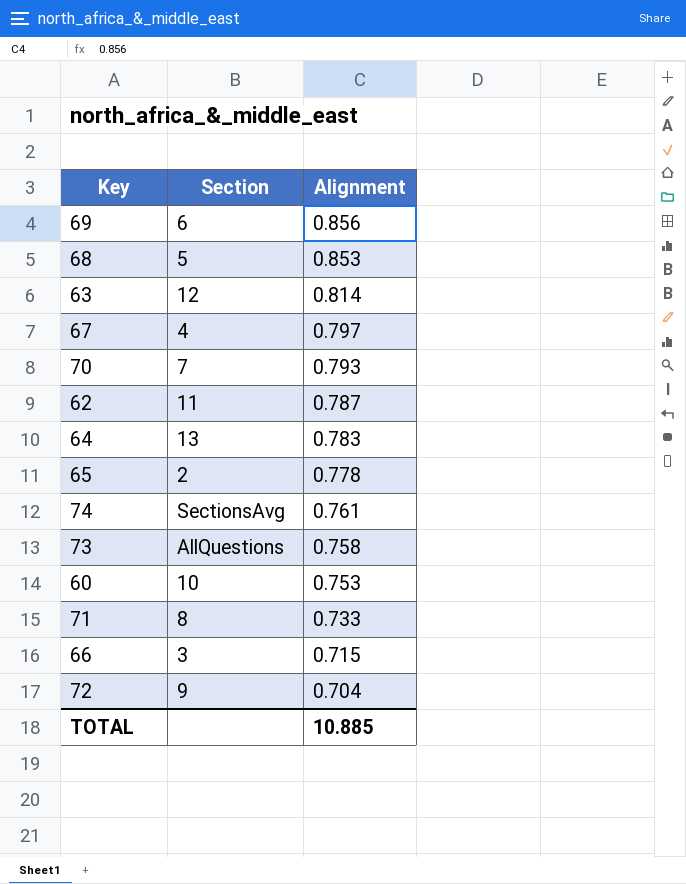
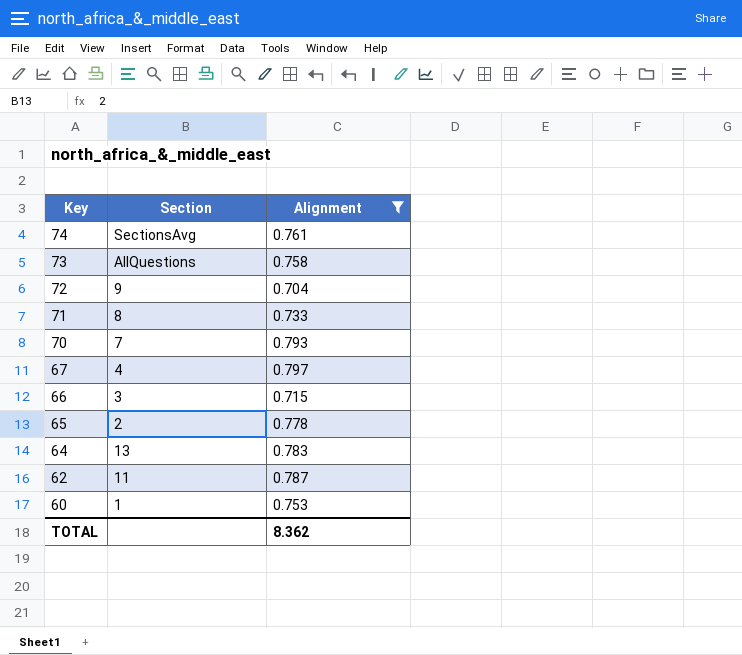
filter: none -> Alignment <= 0.797
row order: Alignment descending -> Key descending
60 | Section: 10 -> 1
TOTAL | Alignment: 10.885 -> 8.362

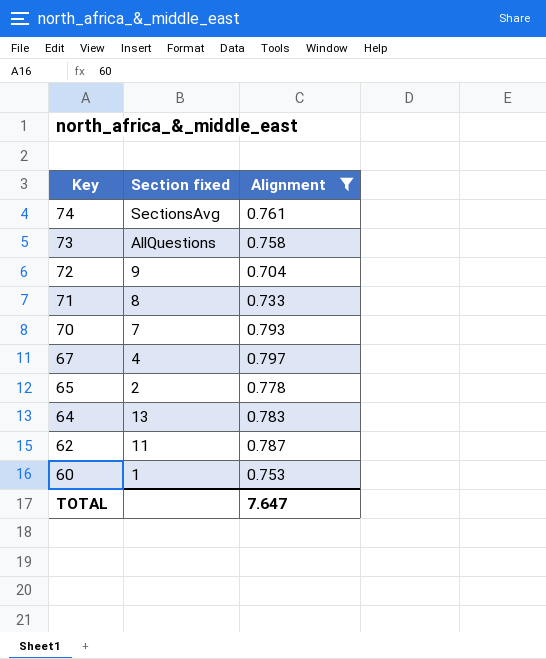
column name: Section -> Section fixed
row 66: 3 | 0.715 -> none
TOTAL | Alignment: 8.362 -> 7.647

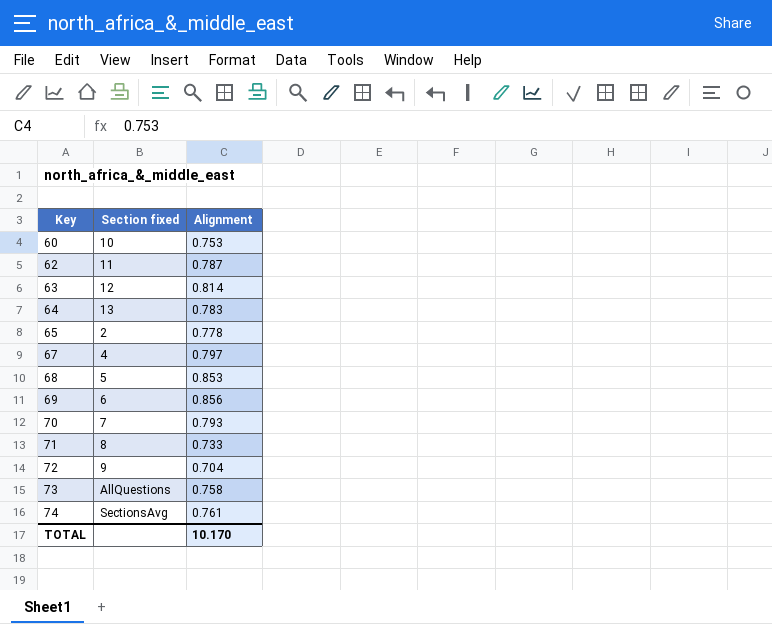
filter: Alignment <= 0.797 -> none
row order: Key descending -> Key ascending
60 | Section fixed: 1 -> 10
TOTAL | Alignment: 7.647 -> 10.170

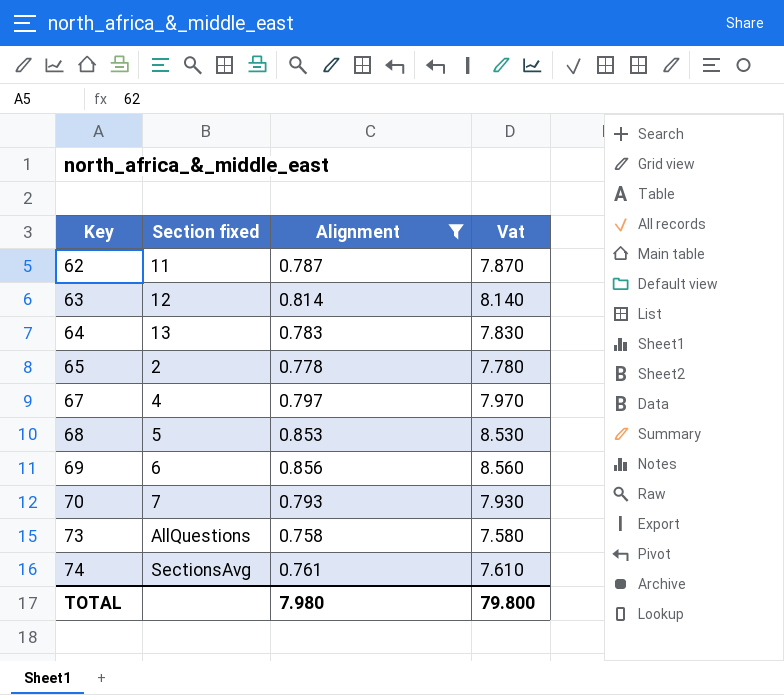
filter: none -> Alignment >= 0.758
column Vat | formula: none -> [Alignment] * 10
TOTAL | Alignment: 10.170 -> 7.980

